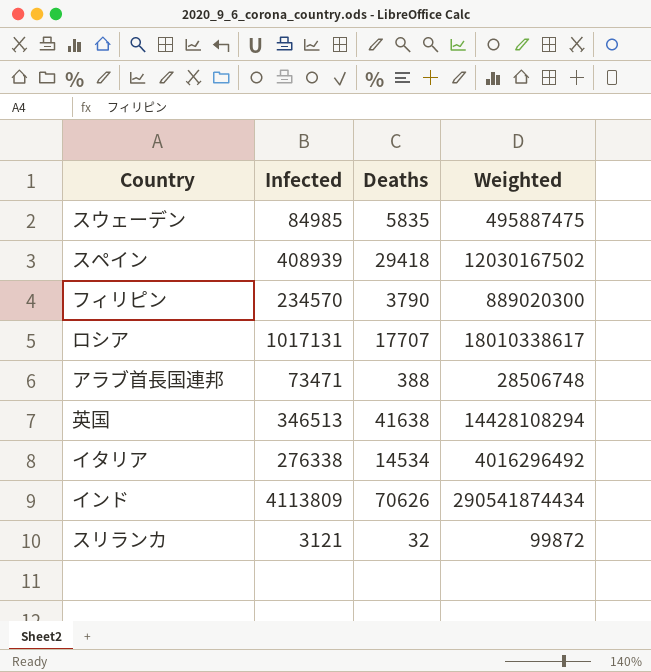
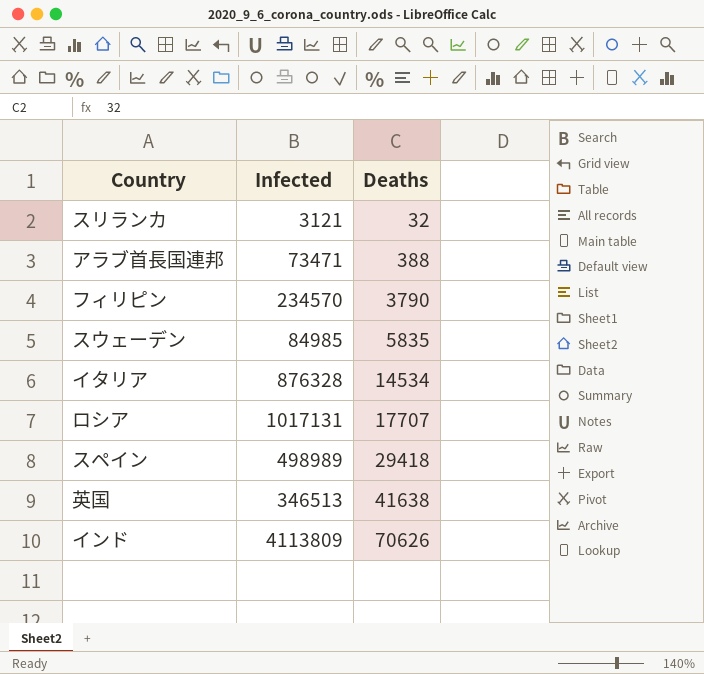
row order: none -> Deaths ascending
column Weighted | formula: [Infected] * [Deaths] -> none
イタリア | Infected: 276338 -> 876328
スペイン | Infected: 408939 -> 498989

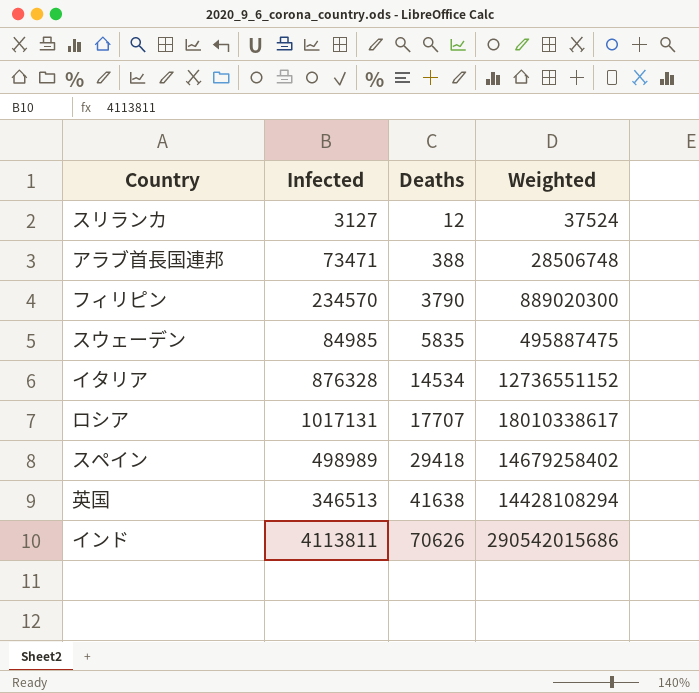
column Weighted | formula: none -> [Infected] * [Deaths]
スリランカ | Infected: 3121 -> 3127
スリランカ | Deaths: 32 -> 12
インド | Infected: 4113809 -> 4113811

